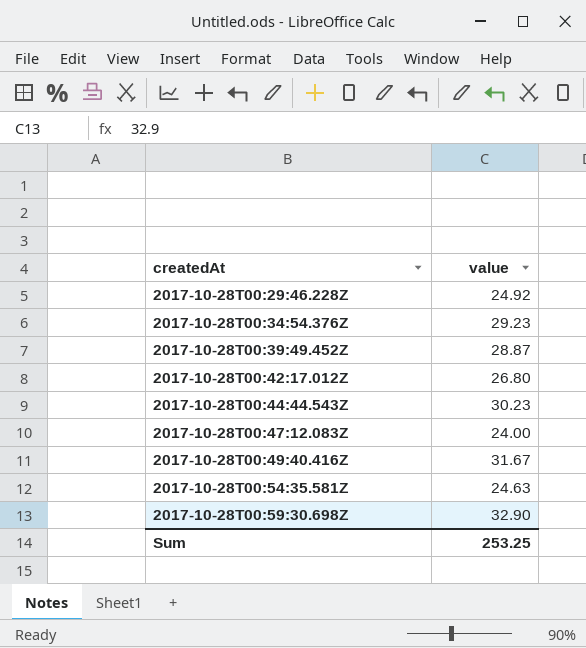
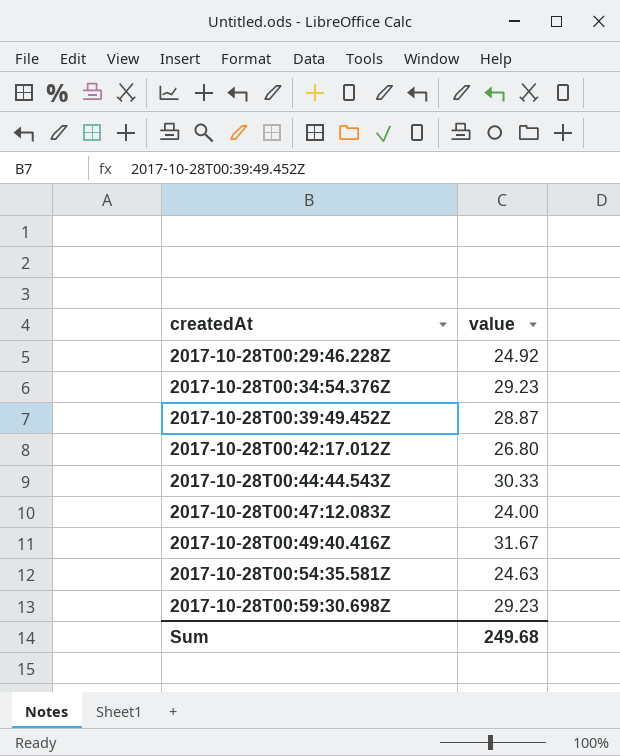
2017-10-28T00:44:44.543Z | value: 30.23 -> 30.33
2017-10-28T00:59:30.698Z | value: 32.90 -> 29.23
Sum | value: 253.25 -> 249.68

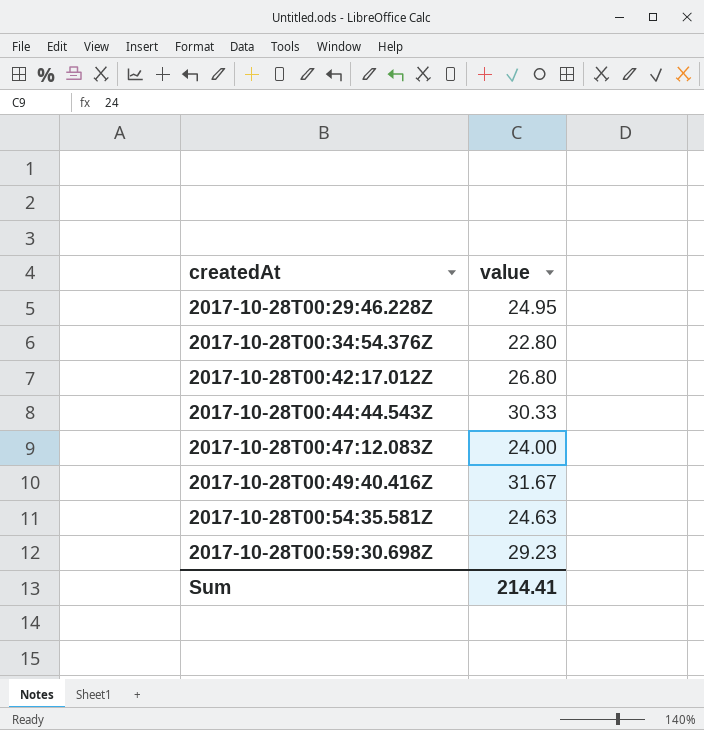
row 2017-10-28T00:39:49.452Z: 28.87 -> none
2017-10-28T00:29:46.228Z | value: 24.92 -> 24.95
2017-10-28T00:34:54.376Z | value: 29.23 -> 22.80
Sum | value: 249.68 -> 214.41

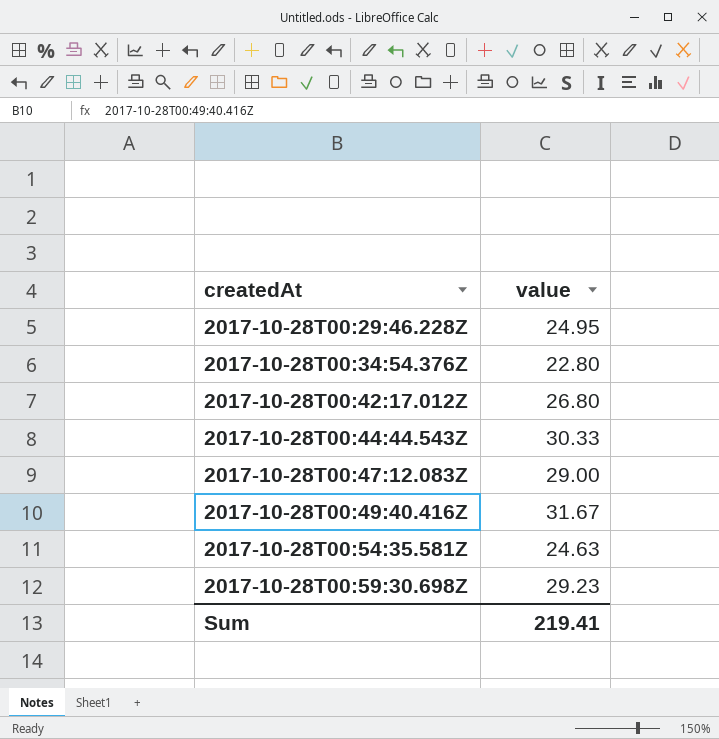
2017-10-28T00:47:12.083Z | value: 24.00 -> 29.00
Sum | value: 214.41 -> 219.41

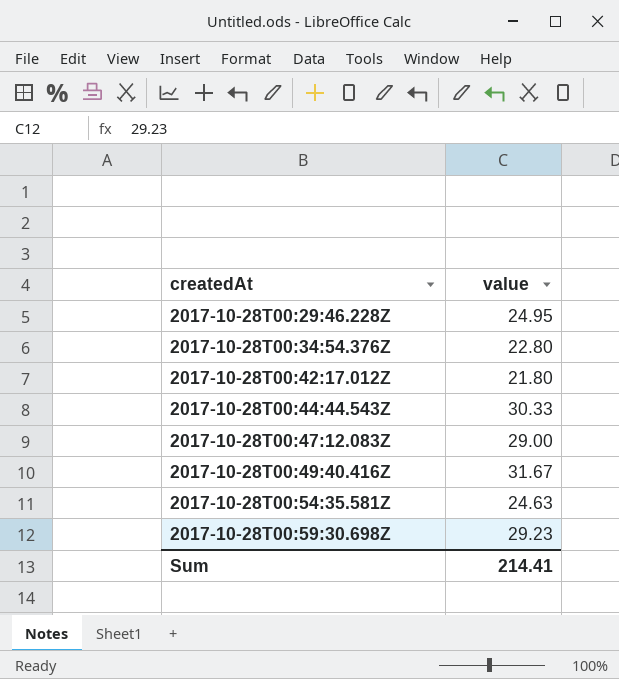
2017-10-28T00:42:17.012Z | value: 26.80 -> 21.80
Sum | value: 219.41 -> 214.41

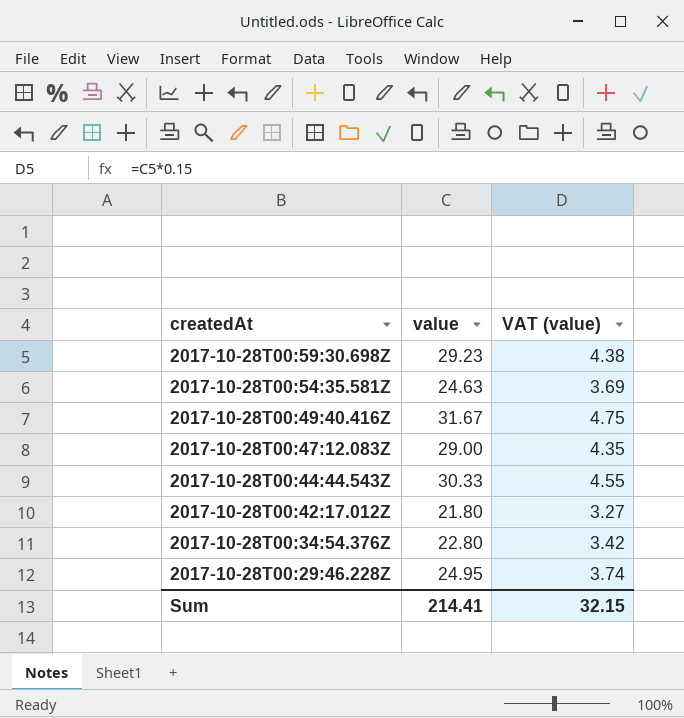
row order: createdAt ascending -> createdAt descending
column VAT (value) | formula: none -> [value] * 0.15

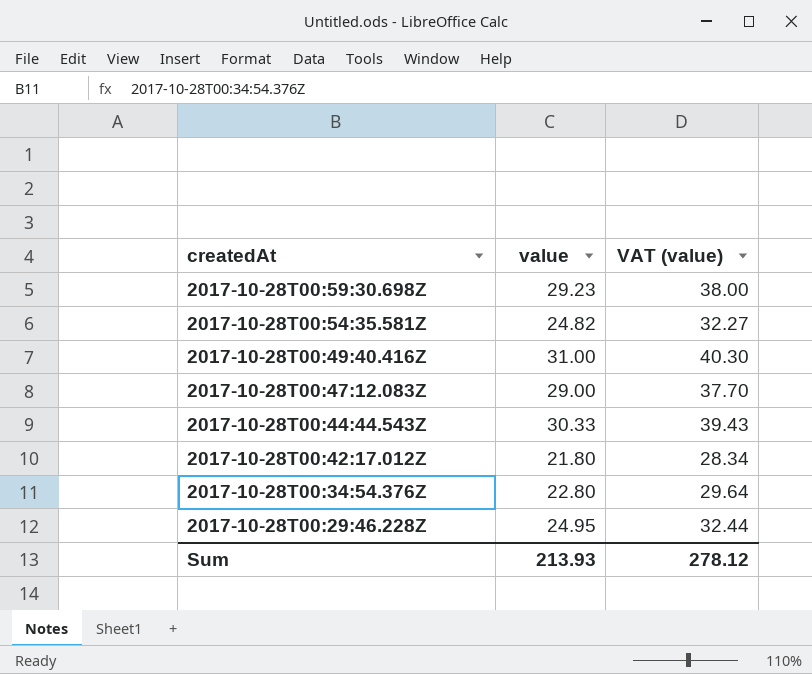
column VAT (value) | formula: [value] * 0.15 -> [value] * 1.3
2017-10-28T00:54:35.581Z | value: 24.63 -> 24.82
2017-10-28T00:49:40.416Z | value: 31.67 -> 31.00
Sum | value: 214.41 -> 213.93
Sum | VAT (value): 32.15 -> 278.12

